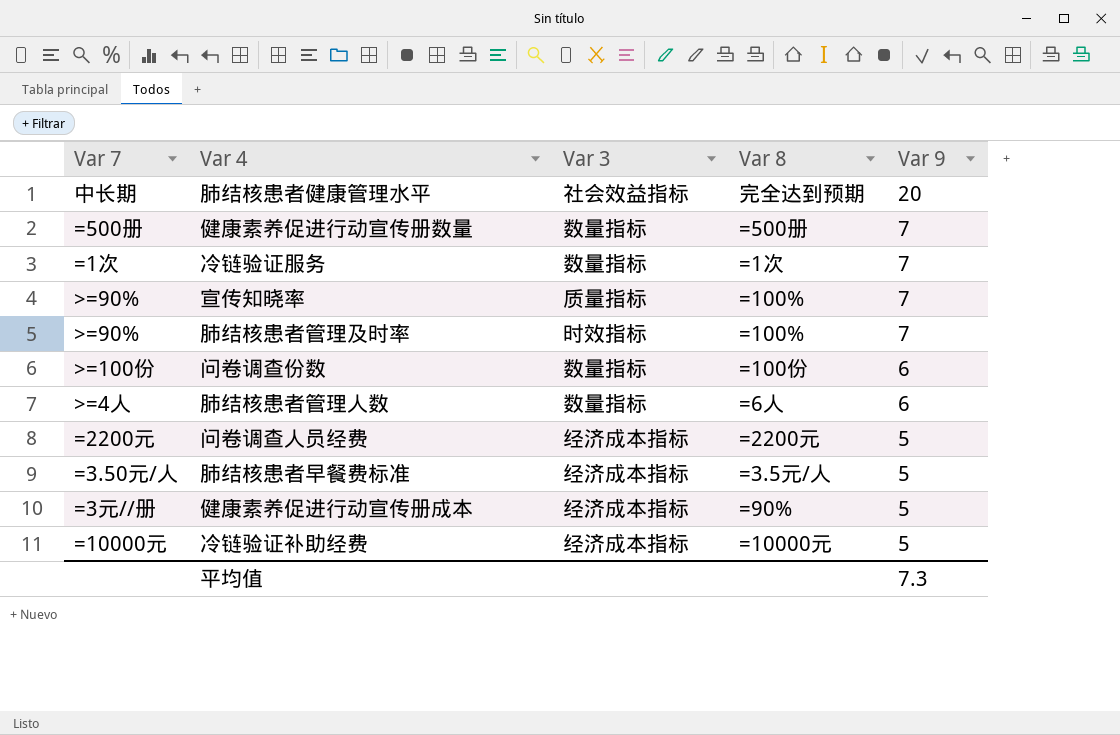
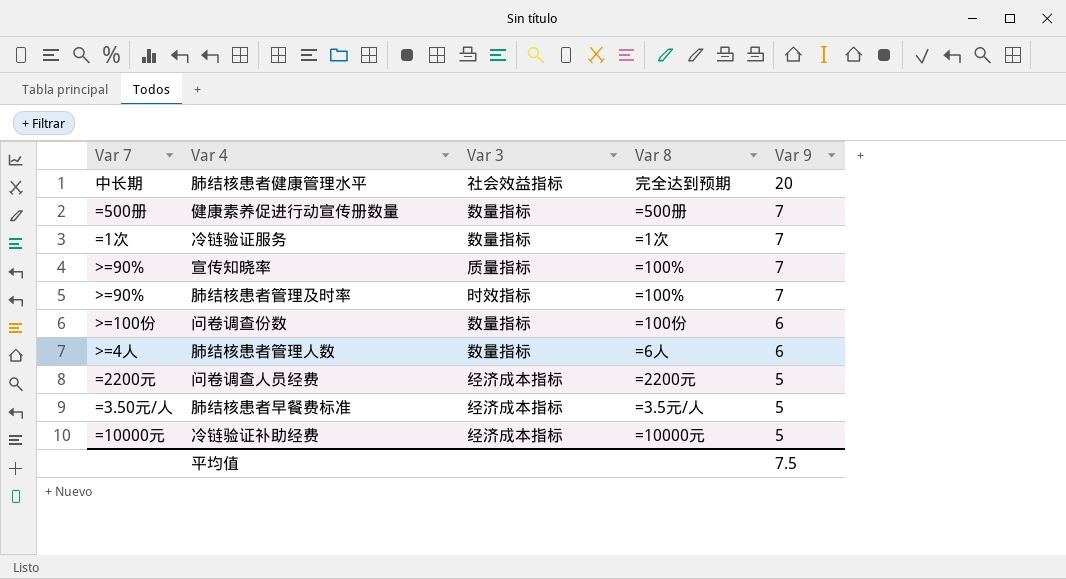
row 健康素养促进行动宣传册成本: =3元//册 | 经济成本指标 | =90% | 5 -> none
平均值 | Var 9: 7.3 -> 7.5

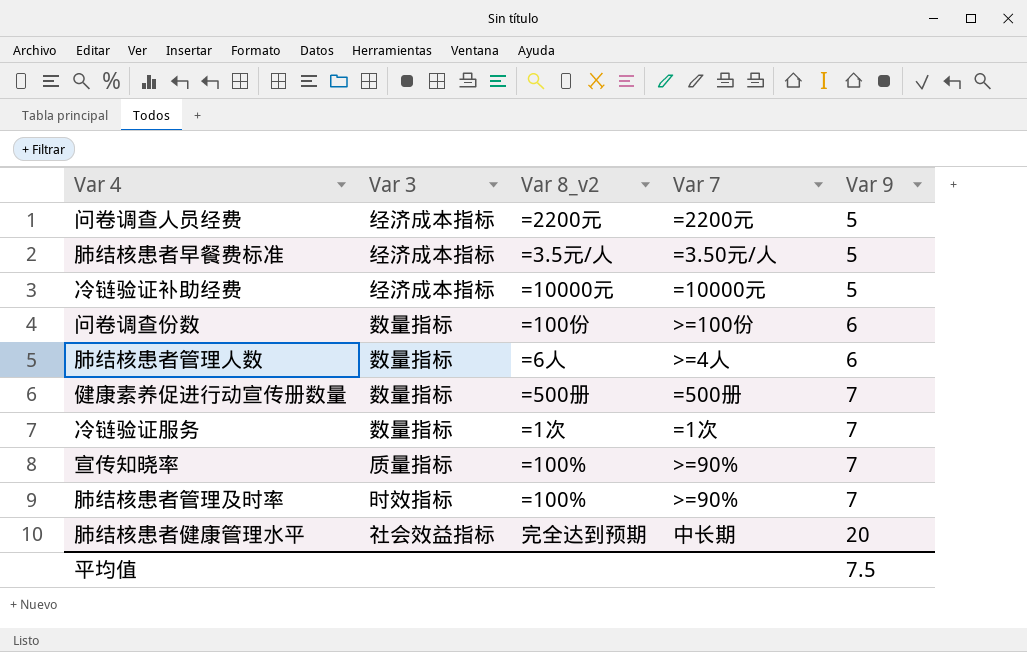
row order: Var 9 descending -> Var 9 ascending
column name: Var 8 -> Var 8_v2
column Var 7 | position: 1 -> 4

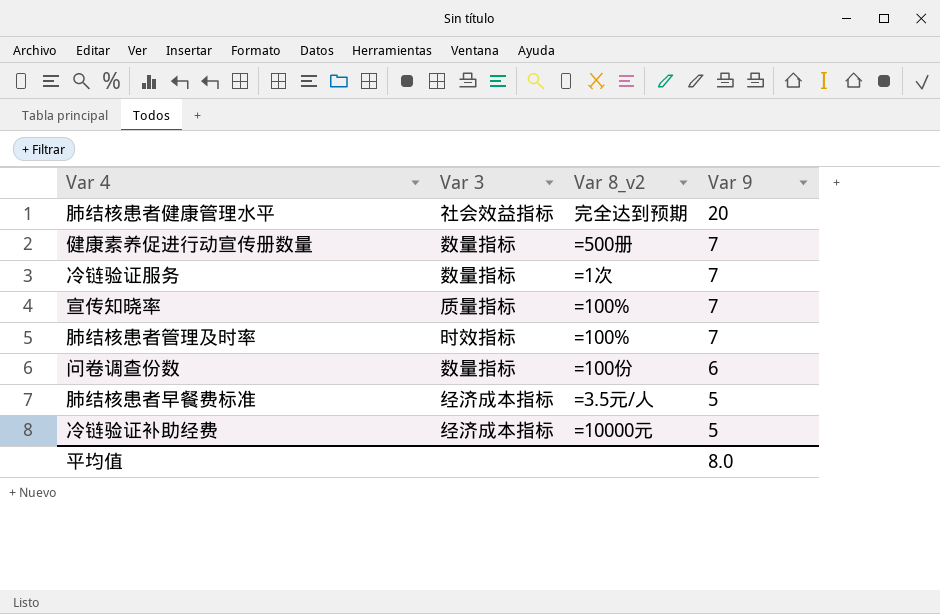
row order: Var 9 ascending -> Var 9 descending
column Var 7 | position: 4 -> none
row 问卷调查人员经费: 经济成本指标 | =2200元 | =2200元 | 5 -> none
row 肺结核患者管理人数: 数量指标 | =6人 | >=4人 | 6 -> none
平均值 | Var 9: 7.5 -> 8.0

